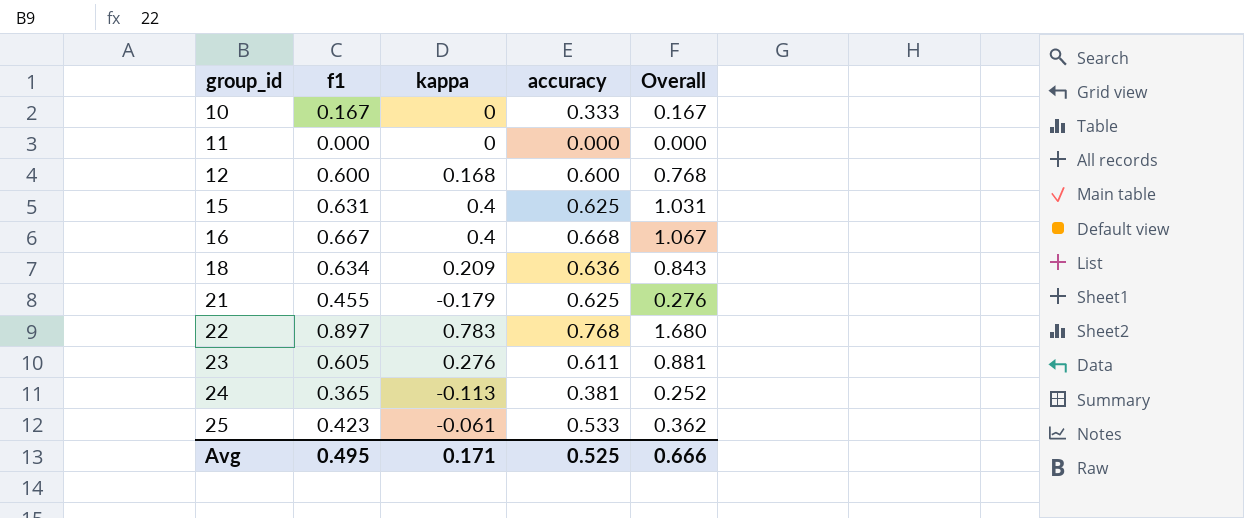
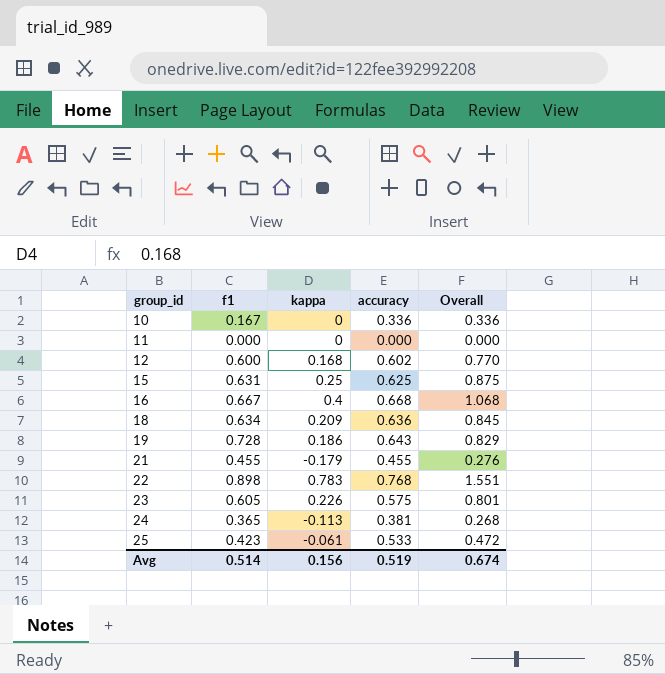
column Overall | formula: [f1] + [kappa] -> [kappa] + [accuracy]
10 | accuracy: 0.333 -> 0.336
12 | accuracy: 0.600 -> 0.602
15 | kappa: 0.4 -> 0.25
row 19: none -> 0.728 | 0.186 | 0.643 | 0.829
21 | accuracy: 0.625 -> 0.455
22 | f1: 0.897 -> 0.898
23 | kappa: 0.276 -> 0.226
23 | accuracy: 0.611 -> 0.575
Avg | f1: 0.495 -> 0.514
Avg | kappa: 0.171 -> 0.156
Avg | accuracy: 0.525 -> 0.519
Avg | Overall: 0.666 -> 0.674

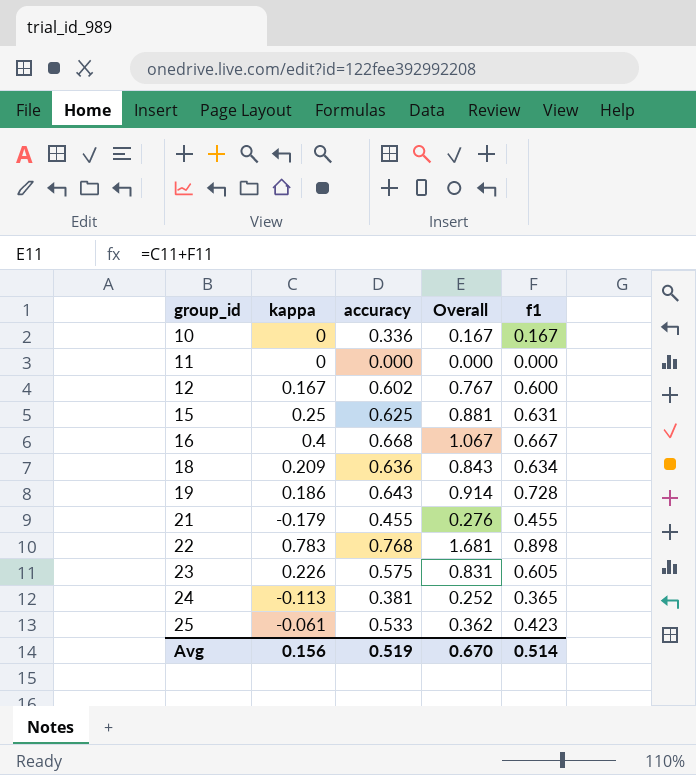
column Overall | formula: [kappa] + [accuracy] -> [kappa] + [f1]
column f1 | position: 2 -> 5
12 | kappa: 0.168 -> 0.167
Avg | Overall: 0.674 -> 0.670

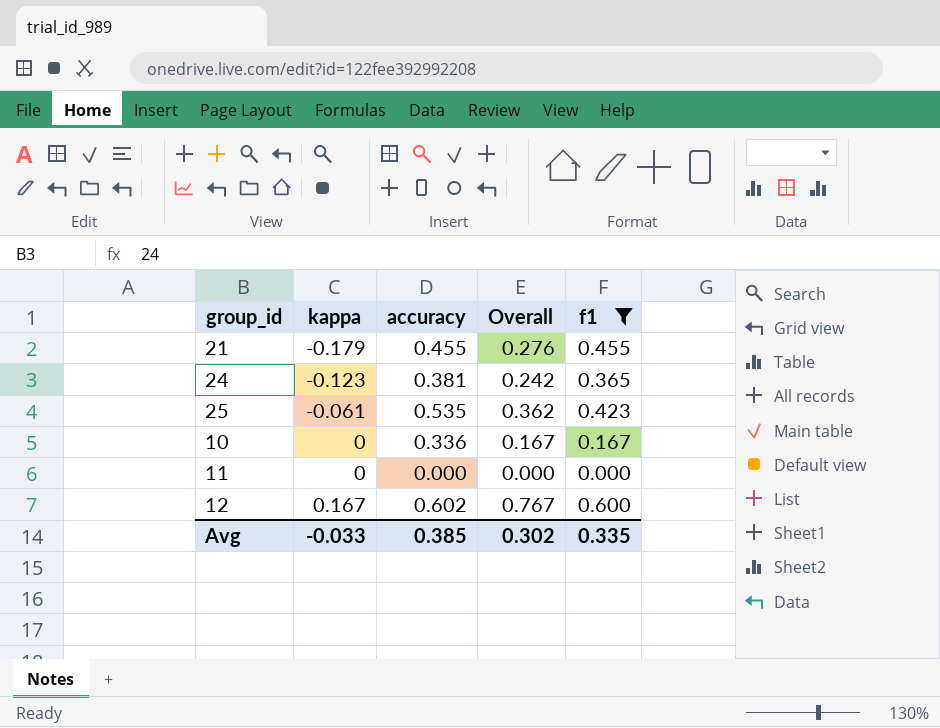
filter: none -> f1 <= 0.600
row order: group_id ascending -> kappa ascending
24 | kappa: -0.113 -> -0.123
24 | Overall: 0.252 -> 0.242
25 | accuracy: 0.533 -> 0.535
Avg | kappa: 0.156 -> -0.033
Avg | accuracy: 0.519 -> 0.385
Avg | Overall: 0.670 -> 0.302
Avg | f1: 0.514 -> 0.335

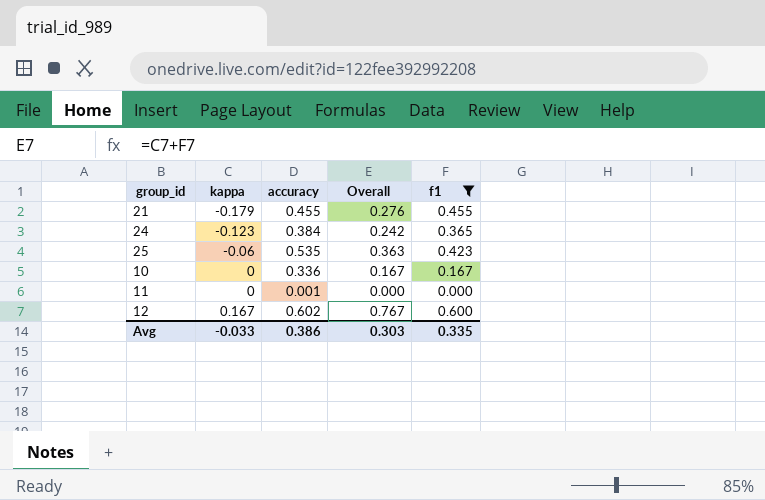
24 | accuracy: 0.381 -> 0.384
25 | kappa: -0.061 -> -0.06
25 | Overall: 0.362 -> 0.363
11 | accuracy: 0.000 -> 0.001
Avg | accuracy: 0.385 -> 0.386
Avg | Overall: 0.302 -> 0.303

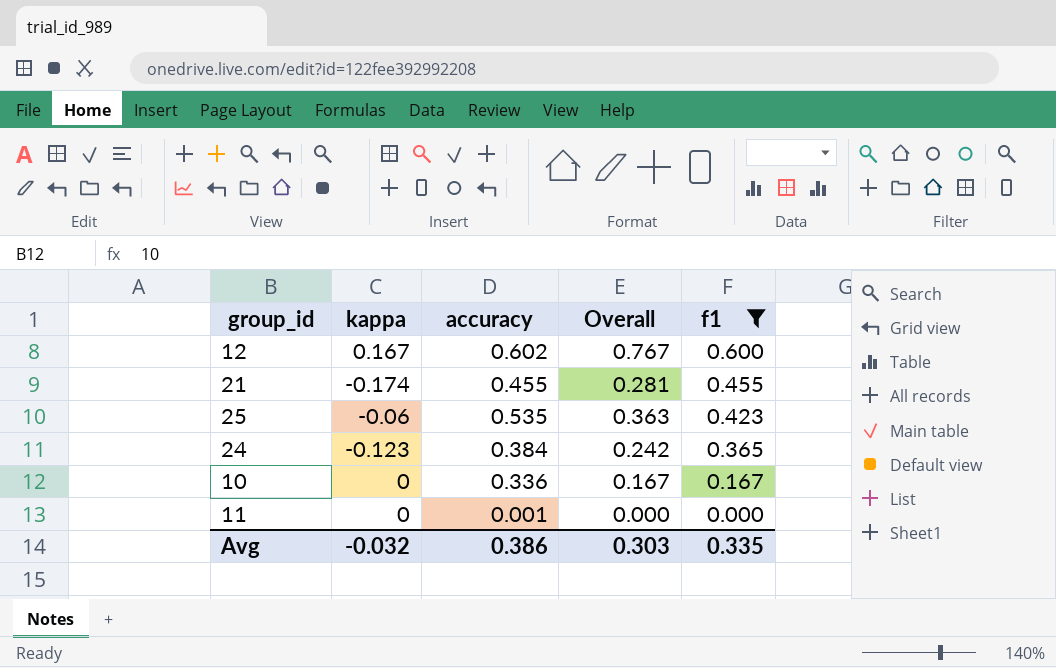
row order: kappa ascending -> f1 descending
21 | kappa: -0.179 -> -0.174
21 | Overall: 0.276 -> 0.281
Avg | kappa: -0.033 -> -0.032

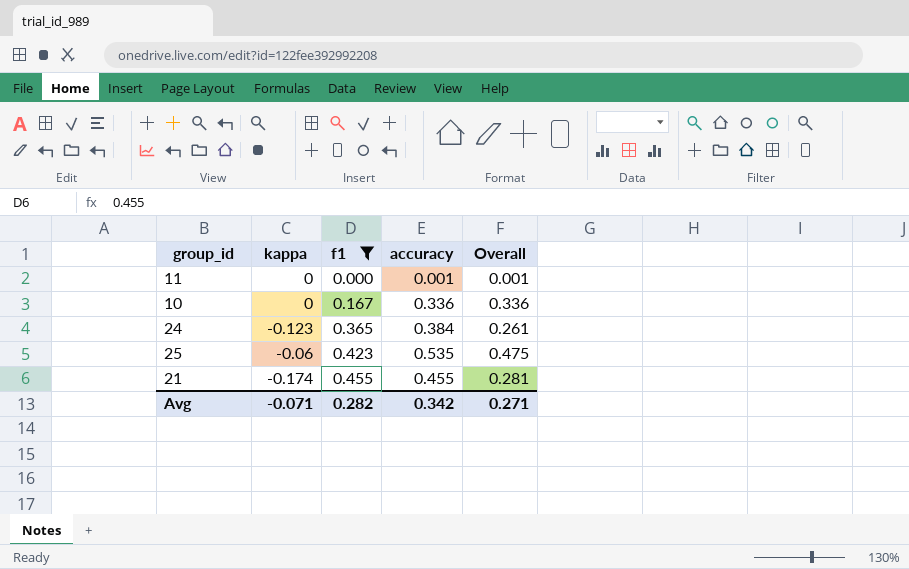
row order: f1 descending -> f1 ascending
column f1 | position: 5 -> 3
column Overall | formula: [kappa] + [f1] -> [kappa] + [accuracy]
row 12: 0.167 | 0.602 | 0.767 | 0.600 -> none
Avg | kappa: -0.032 -> -0.071
Avg | f1: 0.335 -> 0.282
Avg | accuracy: 0.386 -> 0.342
Avg | Overall: 0.303 -> 0.271

